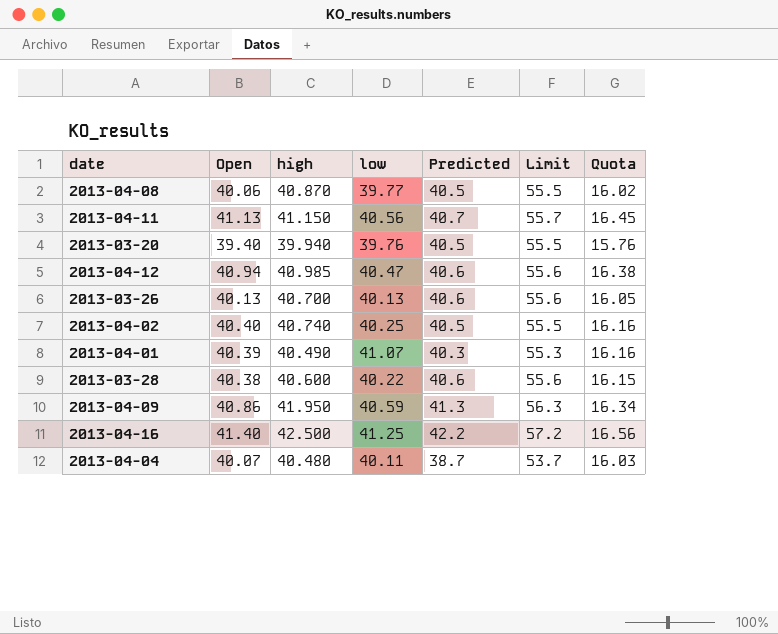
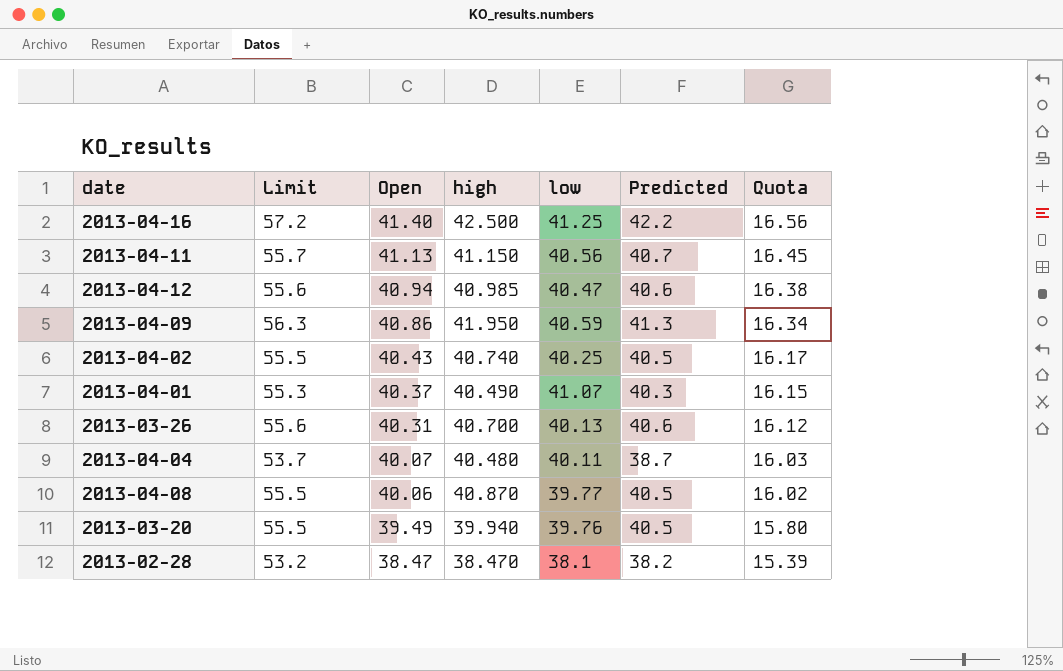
row order: none -> Open descending
column Limit | position: 6 -> 2
row 2013-03-28: 40.38 | 40.600 | 40.22 | 40.6 | 55.6 | 16.15 -> none
2013-04-02 | Open: 40.40 -> 40.43
2013-04-02 | Quota: 16.16 -> 16.17
2013-04-01 | Open: 40.39 -> 40.37
2013-04-01 | Quota: 16.16 -> 16.15
2013-03-26 | Open: 40.13 -> 40.31
2013-03-26 | Quota: 16.05 -> 16.12
2013-03-20 | Open: 39.40 -> 39.49
2013-03-20 | Quota: 15.76 -> 15.80
row 2013-02-28: none -> 53.2 | 38.47 | 38.470 | 38.1 | 38.2 | 15.39

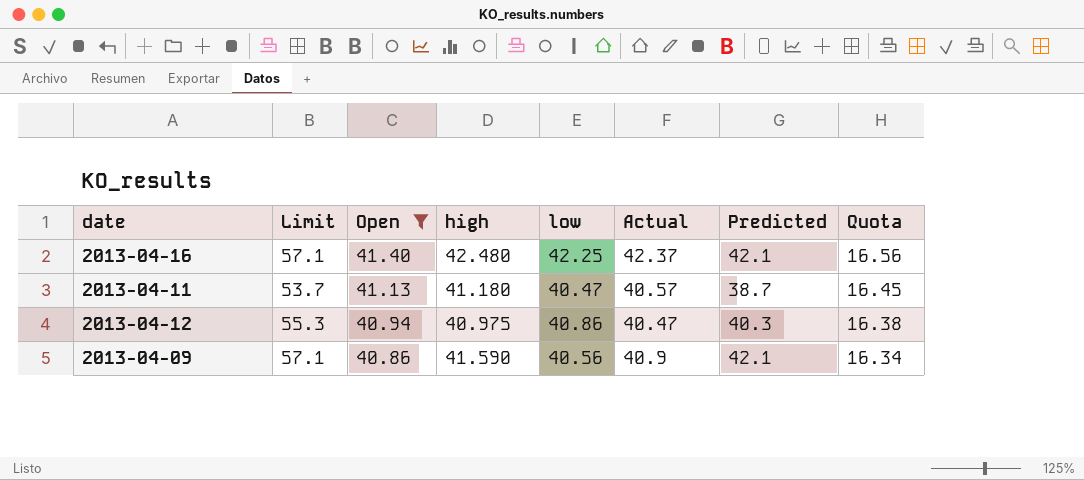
filter: none -> Open >= 40.86
column Actual | position: none -> 6
2013-04-16 | Limit: 57.2 -> 57.1
2013-04-16 | high: 42.500 -> 42.480
2013-04-16 | low: 41.25 -> 42.25
2013-04-16 | Predicted: 42.2 -> 42.1
2013-04-11 | Limit: 55.7 -> 53.7
2013-04-11 | high: 41.150 -> 41.180
2013-04-11 | low: 40.56 -> 40.47
2013-04-11 | Predicted: 40.7 -> 38.7
2013-04-12 | Limit: 55.6 -> 55.3
2013-04-12 | high: 40.985 -> 40.975
2013-04-12 | low: 40.47 -> 40.86
2013-04-12 | Predicted: 40.6 -> 40.3
2013-04-09 | Limit: 56.3 -> 57.1
2013-04-09 | high: 41.950 -> 41.590
2013-04-09 | low: 40.59 -> 40.56
2013-04-09 | Predicted: 41.3 -> 42.1

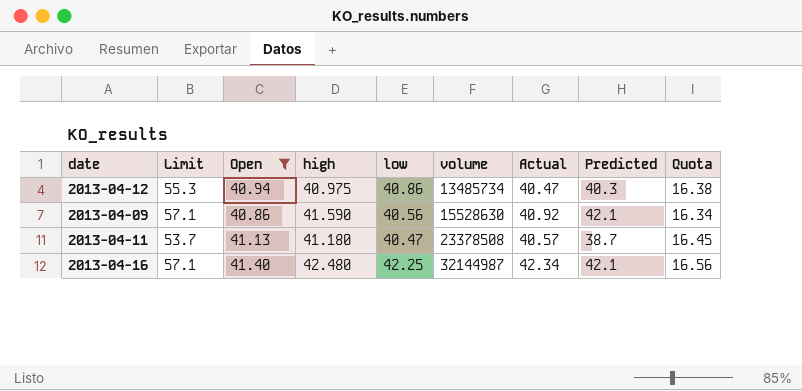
row order: Open descending -> volume ascending
column volume | position: none -> 6
2013-04-09 | Actual: 40.9 -> 40.92
2013-04-16 | Actual: 42.37 -> 42.34

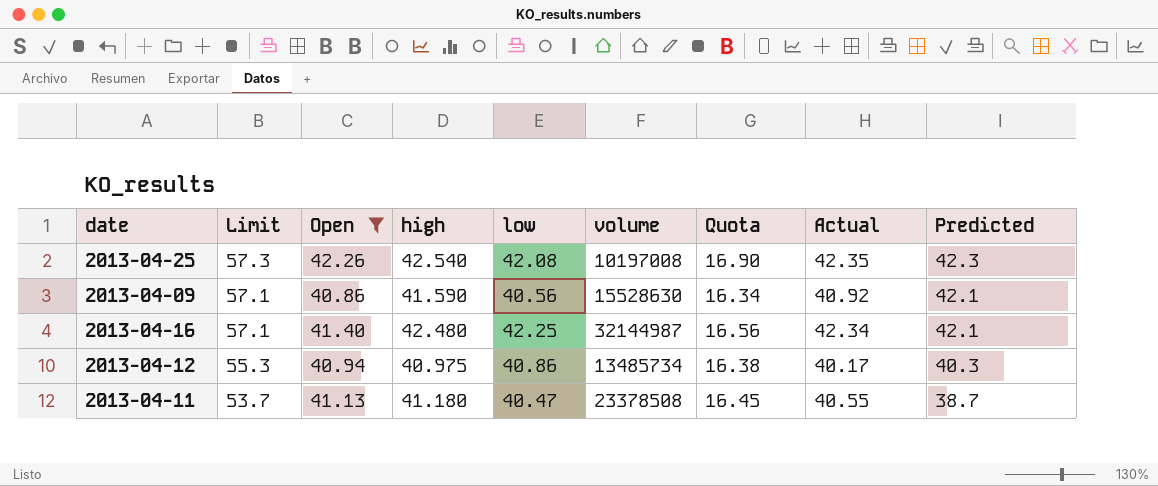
row order: volume ascending -> Limit descending
column Quota | position: 9 -> 7
row 2013-04-25: none -> 57.3 | 42.26 | 42.540 | 42.08 | 10197008 | 16.90 | 42.35 | 42.3
2013-04-12 | Actual: 40.47 -> 40.17
2013-04-11 | Actual: 40.57 -> 40.55

